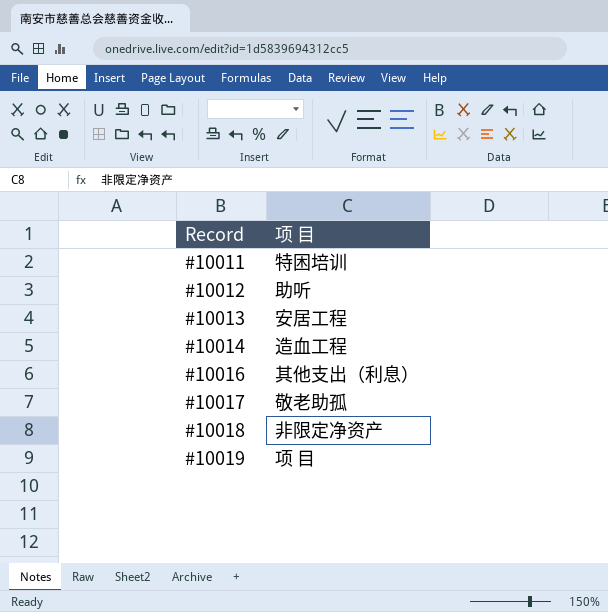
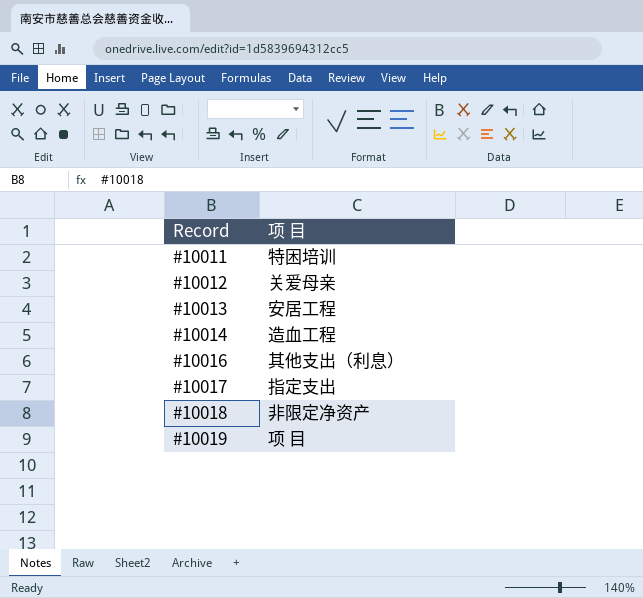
#10012 | 项 目: 助听 -> 关爱母亲
#10017 | 项 目: 敬老助孤 -> 指定支出

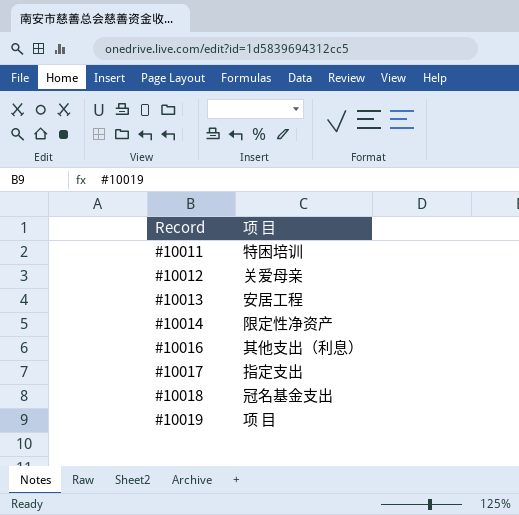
#10014 | 项 目: 造血工程 -> 限定性净资产
#10018 | 项 目: 非限定净资产 -> 冠名基金支出

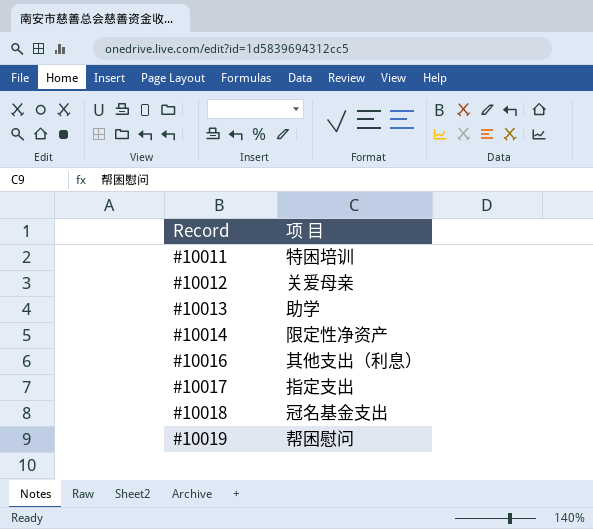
#10013 | 项 目: 安居工程 -> 助学
#10019 | 项 目: 项 目 -> 帮困慰问

